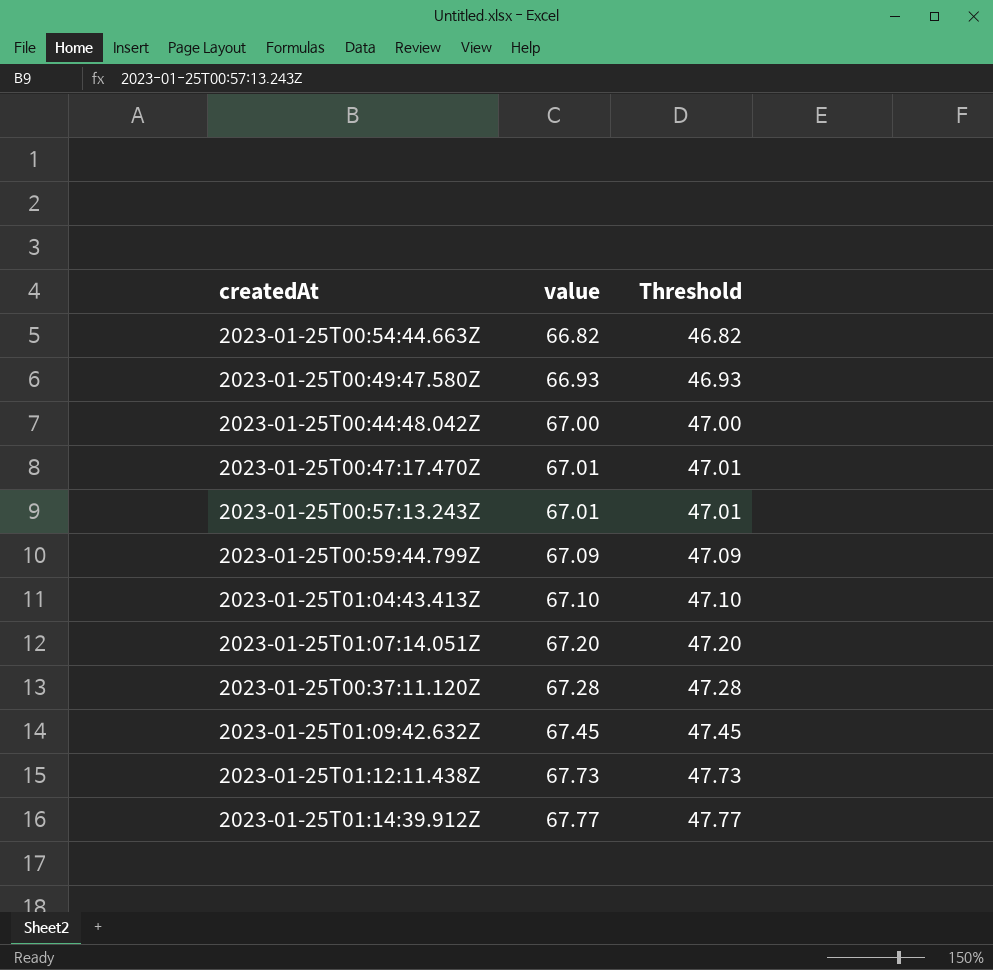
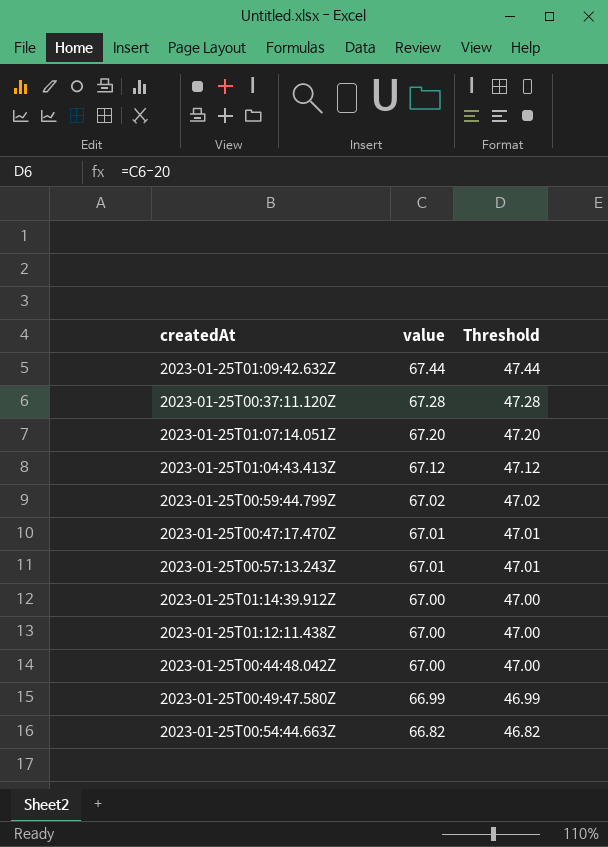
row order: value ascending -> value descending
2023-01-25T01:09:42.632Z | value: 67.45 -> 67.44
2023-01-25T01:09:42.632Z | Threshold: 47.45 -> 47.44
2023-01-25T01:04:43.413Z | value: 67.10 -> 67.12
2023-01-25T01:04:43.413Z | Threshold: 47.10 -> 47.12
2023-01-25T00:59:44.799Z | value: 67.09 -> 67.02
2023-01-25T00:59:44.799Z | Threshold: 47.09 -> 47.02
2023-01-25T01:14:39.912Z | value: 67.77 -> 67.00
2023-01-25T01:14:39.912Z | Threshold: 47.77 -> 47.00
2023-01-25T01:12:11.438Z | value: 67.73 -> 67.00
2023-01-25T01:12:11.438Z | Threshold: 47.73 -> 47.00
2023-01-25T00:49:47.580Z | value: 66.93 -> 66.99
2023-01-25T00:49:47.580Z | Threshold: 46.93 -> 46.99

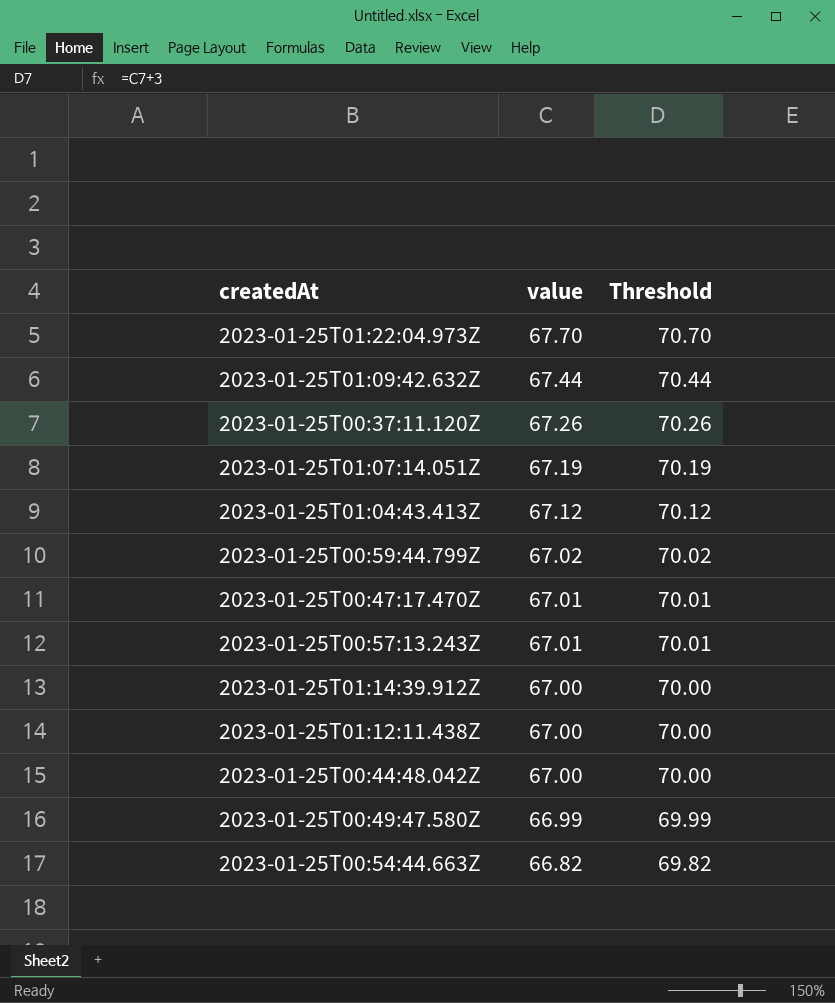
column Threshold | formula: [value] - 20 -> [value] + 3
row 2023-01-25T01:22:04.973Z: none -> 67.70 | 70.70
2023-01-25T00:37:11.120Z | value: 67.28 -> 67.26
2023-01-25T01:07:14.051Z | value: 67.20 -> 67.19

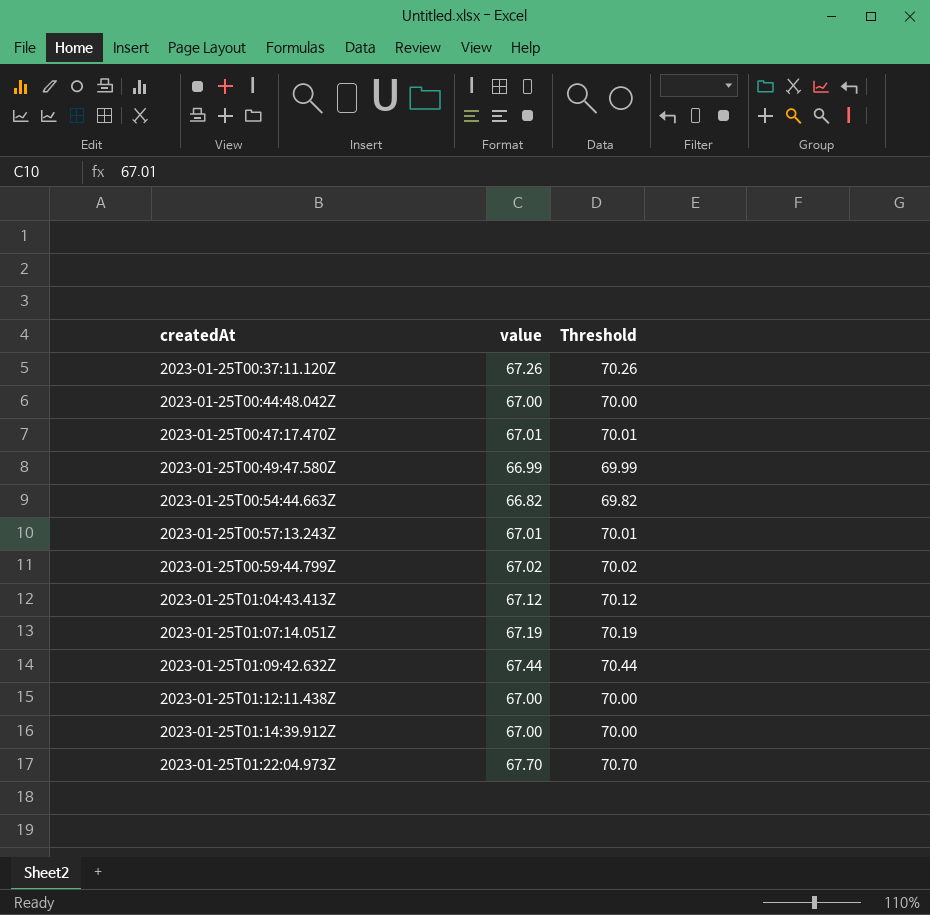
row order: value descending -> createdAt ascending

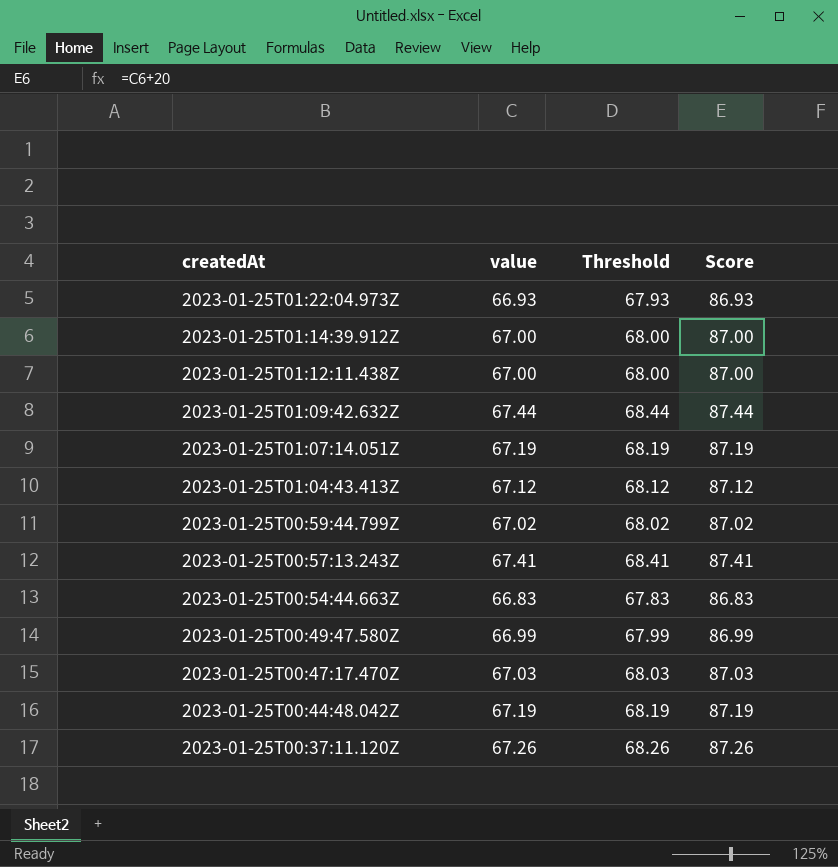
row order: createdAt ascending -> createdAt descending
column Threshold | formula: [value] + 3 -> [value] + 1
column Score | formula: none -> [value] + 20
2023-01-25T01:22:04.973Z | value: 67.70 -> 66.93
2023-01-25T00:57:13.243Z | value: 67.01 -> 67.41
2023-01-25T00:54:44.663Z | value: 66.82 -> 66.83
2023-01-25T00:47:17.470Z | value: 67.01 -> 67.03
2023-01-25T00:44:48.042Z | value: 67.00 -> 67.19

